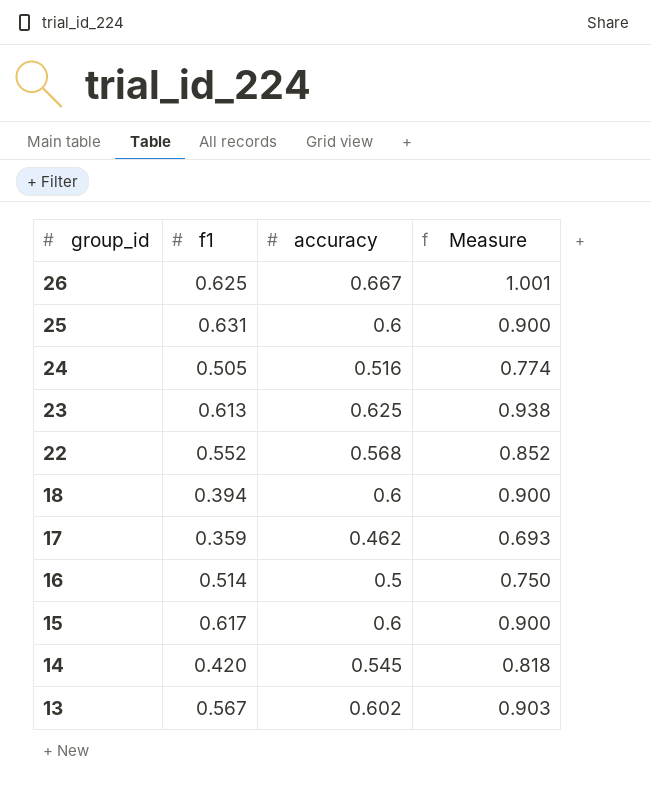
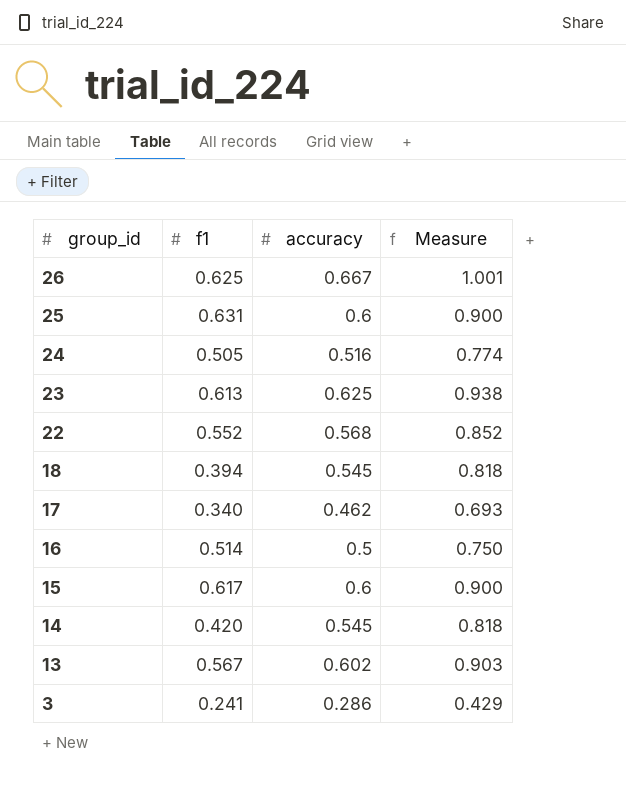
18 | accuracy: 0.6 -> 0.545
18 | Measure: 0.900 -> 0.818
17 | f1: 0.359 -> 0.340
row 3: none -> 0.241 | 0.286 | 0.429

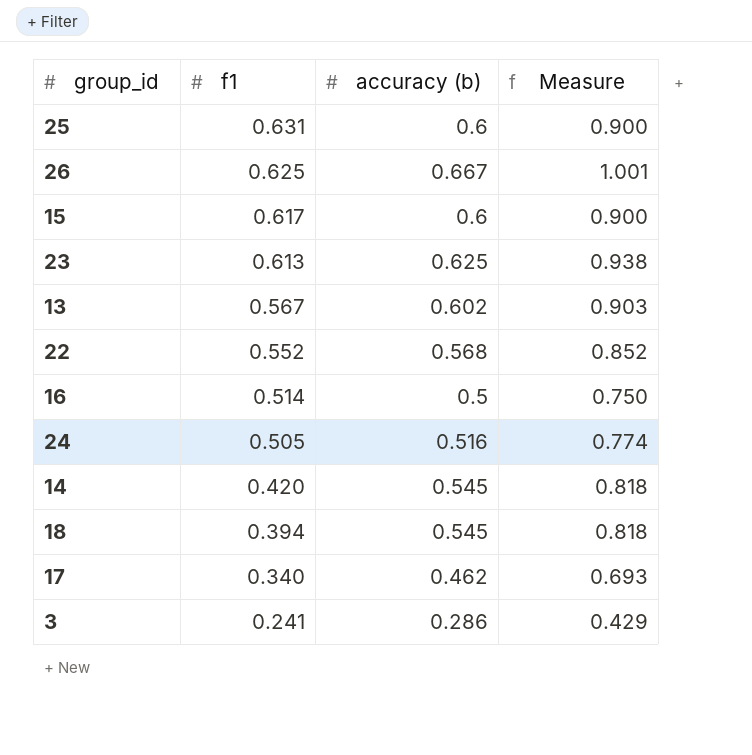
row order: group_id descending -> f1 descending
column name: accuracy -> accuracy (b)

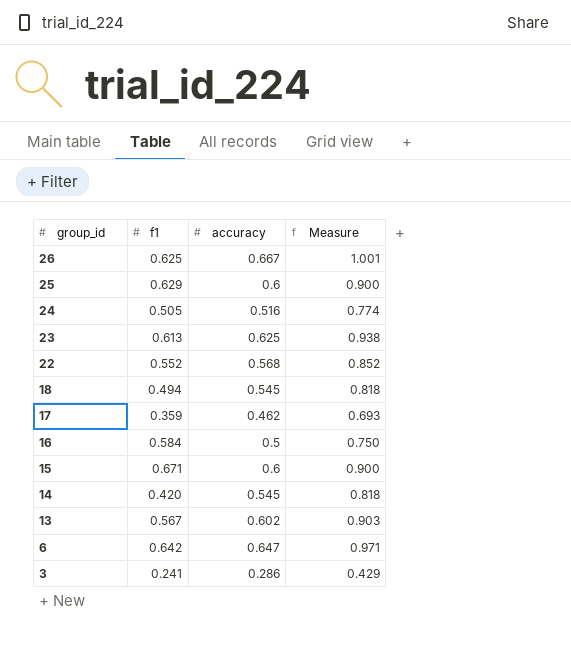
row order: f1 descending -> group_id descending
column name: accuracy (b) -> accuracy
25 | f1: 0.631 -> 0.629
18 | f1: 0.394 -> 0.494
17 | f1: 0.340 -> 0.359
16 | f1: 0.514 -> 0.584
15 | f1: 0.617 -> 0.671
row 6: none -> 0.642 | 0.647 | 0.971

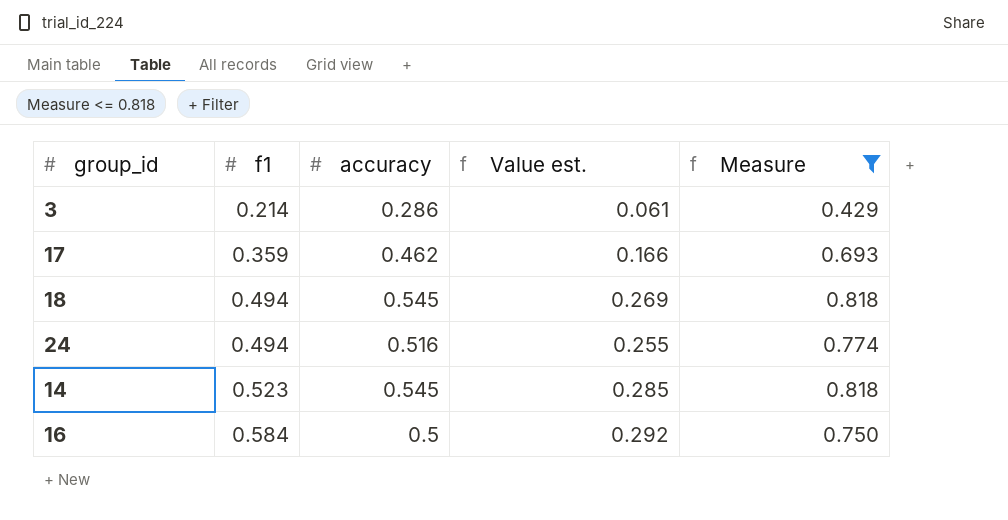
filter: none -> Measure <= 0.818
row order: group_id descending -> f1 ascending
column Value est. | formula: none -> [f1] * [accuracy]
3 | f1: 0.241 -> 0.214
24 | f1: 0.505 -> 0.494
14 | f1: 0.420 -> 0.523

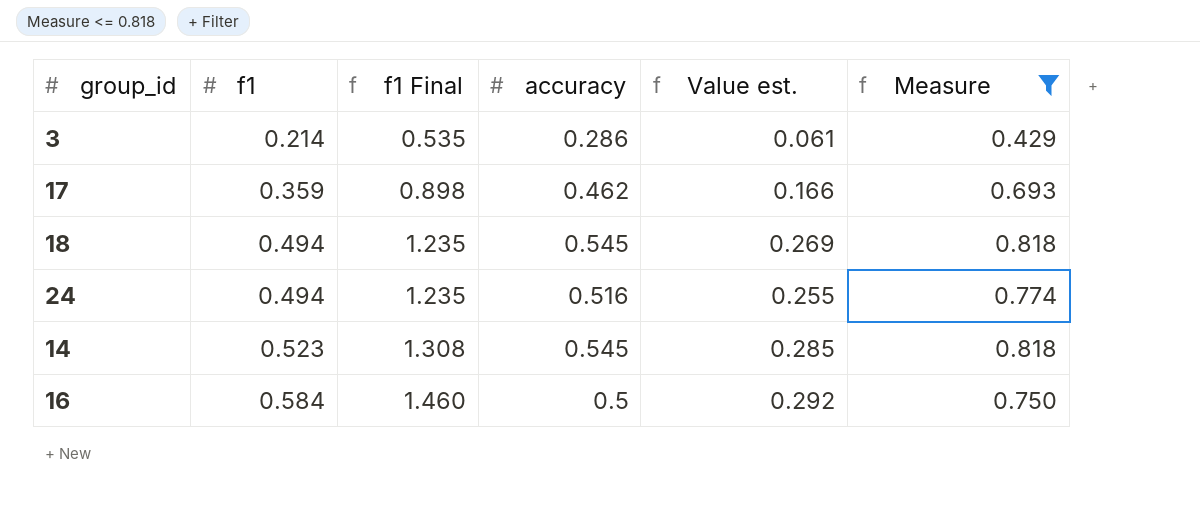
column f1 Final | formula: none -> [f1] * 2.5

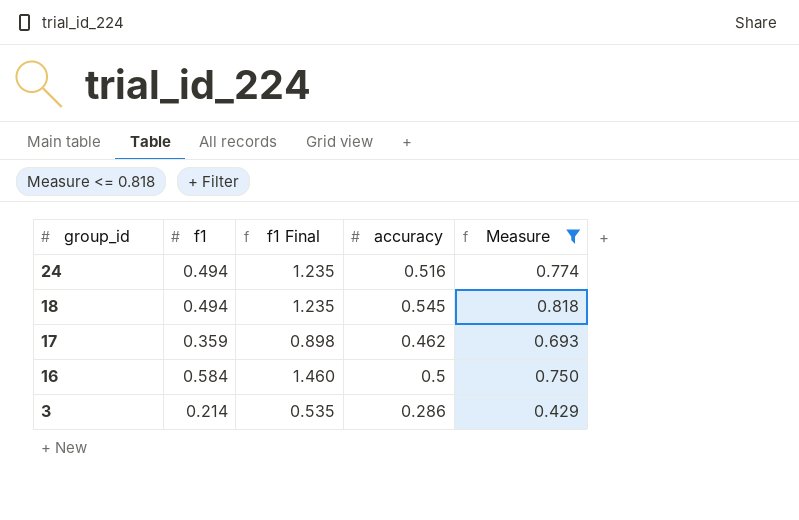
row order: f1 ascending -> group_id descending
column Value est. | formula: [f1] * [accuracy] -> none
row 14: 0.523 | 1.308 | 0.545 | 0.285 | 0.818 -> none

